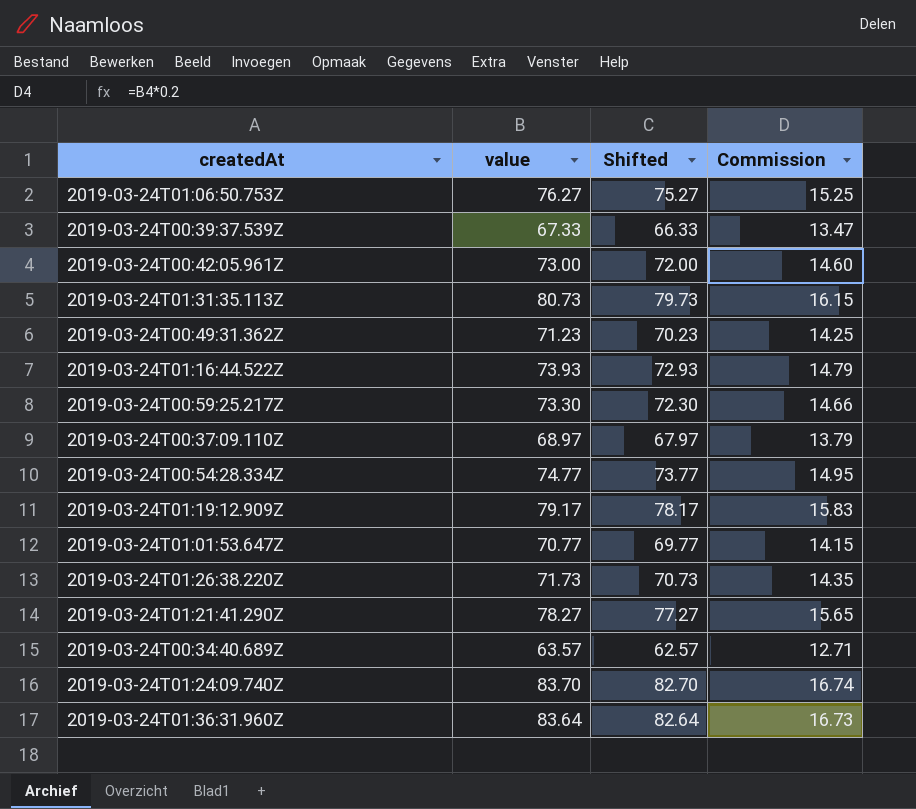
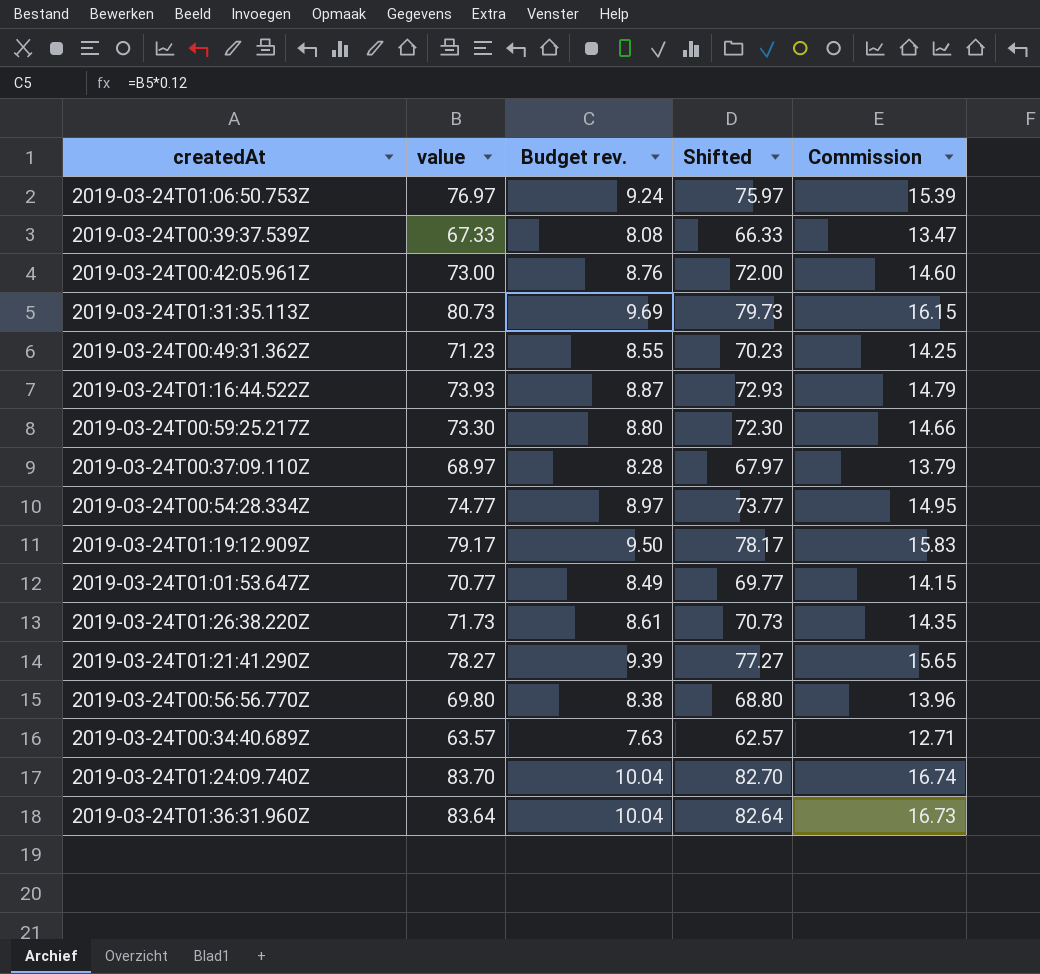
column Budget rev. | formula: none -> [value] * 0.12
2019-03-24T01:06:50.753Z | value: 76.27 -> 76.97
2019-03-24T01:06:50.753Z | Shifted: 75.27 -> 75.97
2019-03-24T01:06:50.753Z | Commission: 15.25 -> 15.39
row 2019-03-24T00:56:56.770Z: none -> 69.80 | 8.38 | 68.80 | 13.96

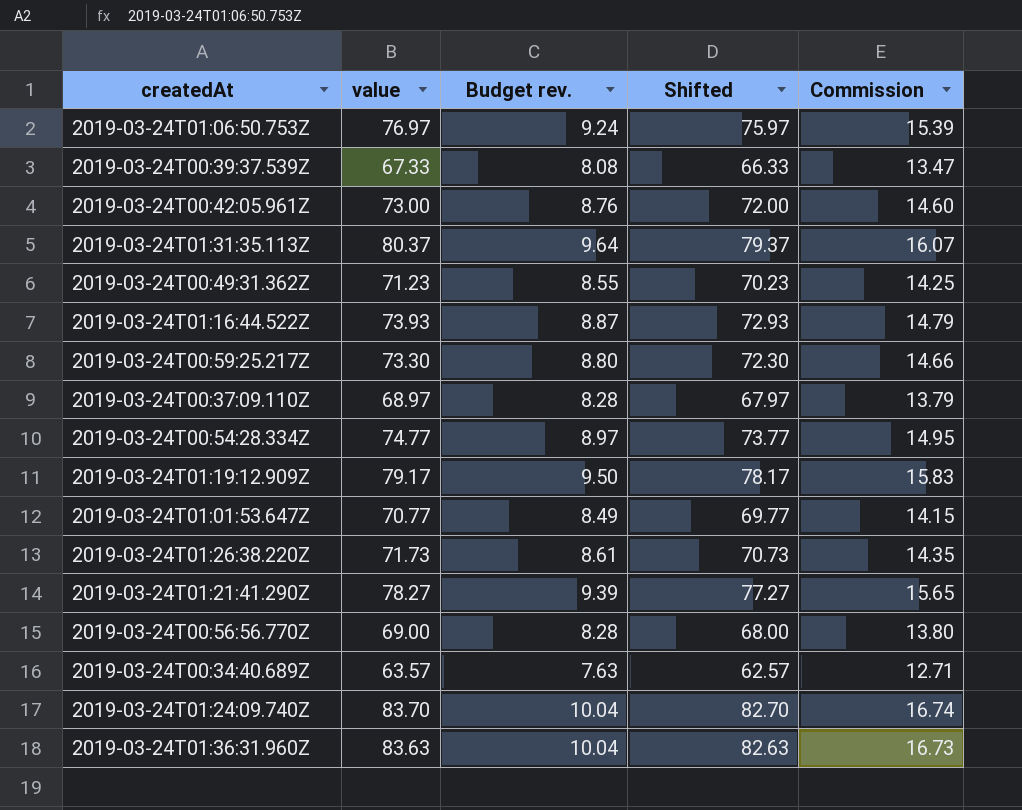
2019-03-24T01:31:35.113Z | value: 80.73 -> 80.37
2019-03-24T01:31:35.113Z | Budget rev.: 9.69 -> 9.64
2019-03-24T01:31:35.113Z | Shifted: 79.73 -> 79.37
2019-03-24T01:31:35.113Z | Commission: 16.15 -> 16.07
2019-03-24T00:56:56.770Z | value: 69.80 -> 69.00
2019-03-24T00:56:56.770Z | Budget rev.: 8.38 -> 8.28
2019-03-24T00:56:56.770Z | Shifted: 68.80 -> 68.00
2019-03-24T00:56:56.770Z | Commission: 13.96 -> 13.80
2019-03-24T01:36:31.960Z | value: 83.64 -> 83.63
2019-03-24T01:36:31.960Z | Shifted: 82.64 -> 82.63

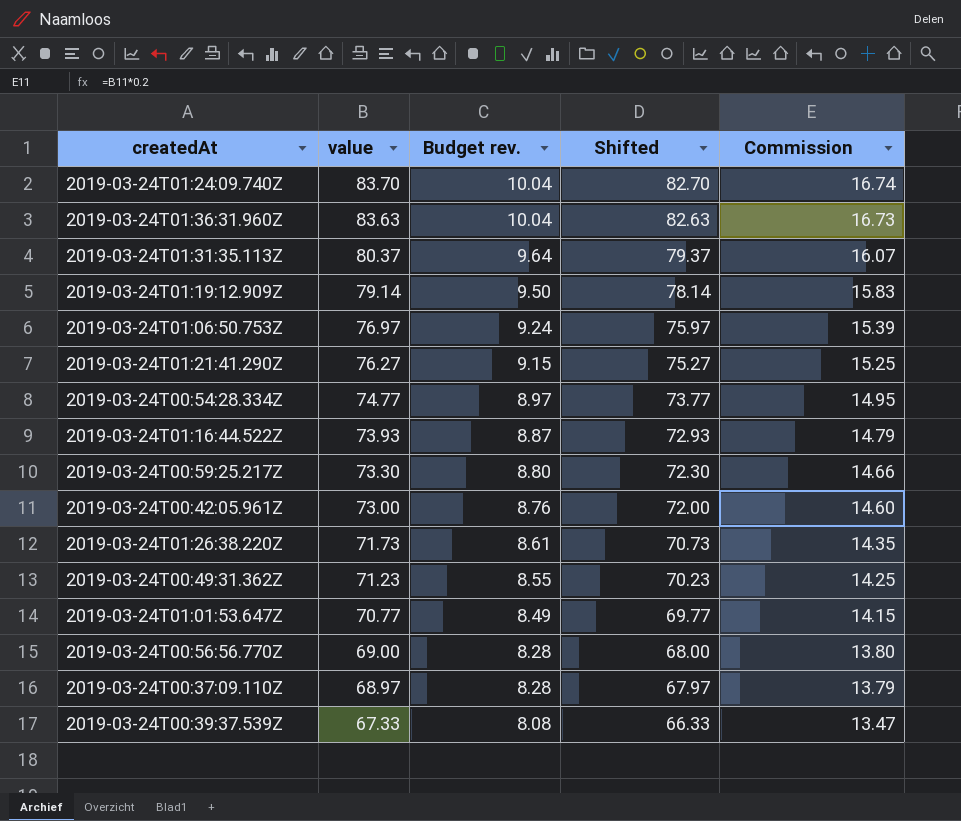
row order: none -> value descending
row 2019-03-24T00:34:40.689Z: 63.57 | 7.63 | 62.57 | 12.71 -> none
2019-03-24T01:19:12.909Z | value: 79.17 -> 79.14
2019-03-24T01:19:12.909Z | Shifted: 78.17 -> 78.14
2019-03-24T01:21:41.290Z | value: 78.27 -> 76.27
2019-03-24T01:21:41.290Z | Budget rev.: 9.39 -> 9.15
2019-03-24T01:21:41.290Z | Shifted: 77.27 -> 75.27
2019-03-24T01:21:41.290Z | Commission: 15.65 -> 15.25

